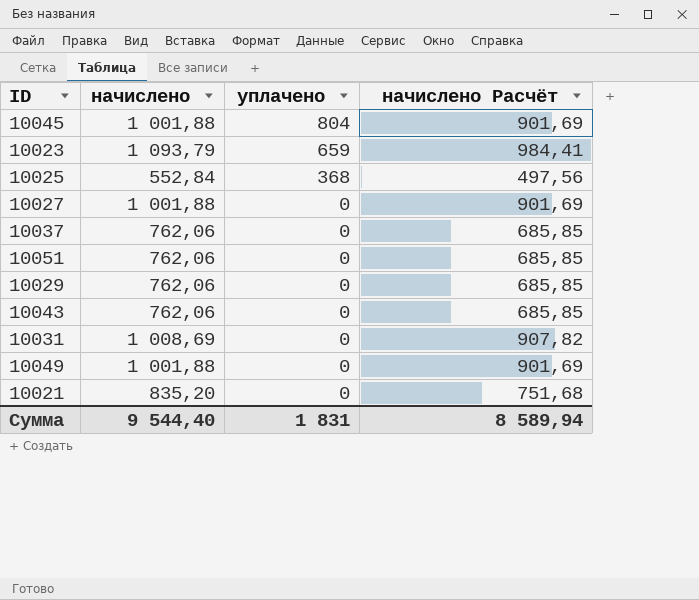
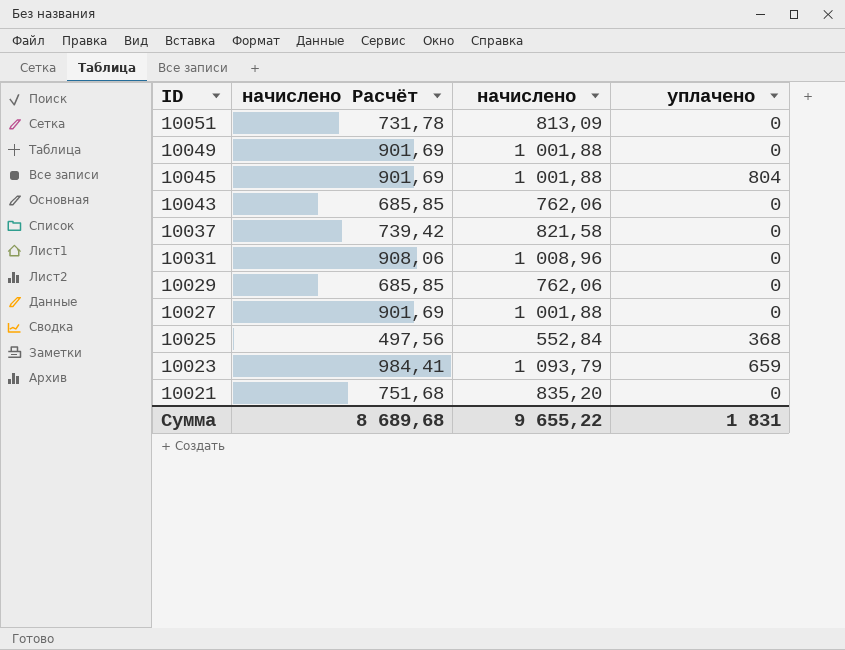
row order: уплачено descending -> ID descending
column начислено Расчёт | position: 4 -> 2
10051 | начислено Расчёт: 685,85 -> 731,78
10051 | начислено: 762,06 -> 813,09
10037 | начислено Расчёт: 685,85 -> 739,42
10037 | начислено: 762,06 -> 821,58
10031 | начислено Расчёт: 907,82 -> 908,06
10031 | начислено: 1 008,69 -> 1 008,96
Сумма | начислено Расчёт: 8 589,94 -> 8 689,68
Сумма | начислено: 9 544,40 -> 9 655,22

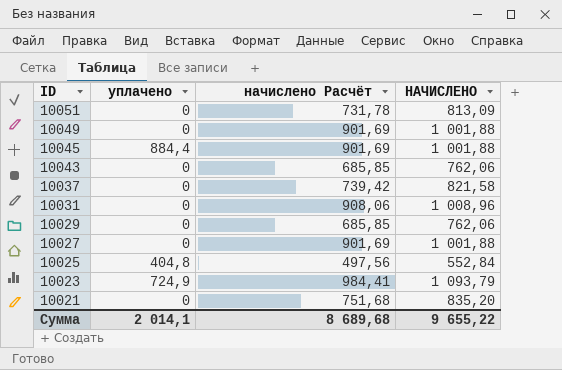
column уплачено | position: 4 -> 2
column name: начислено -> НАЧИСЛЕНО
10045 | уплачено: 804 -> 884,4
10025 | уплачено: 368 -> 404,8
10023 | уплачено: 659 -> 724,9
Сумма | уплачено: 1 831 -> 2 014,1

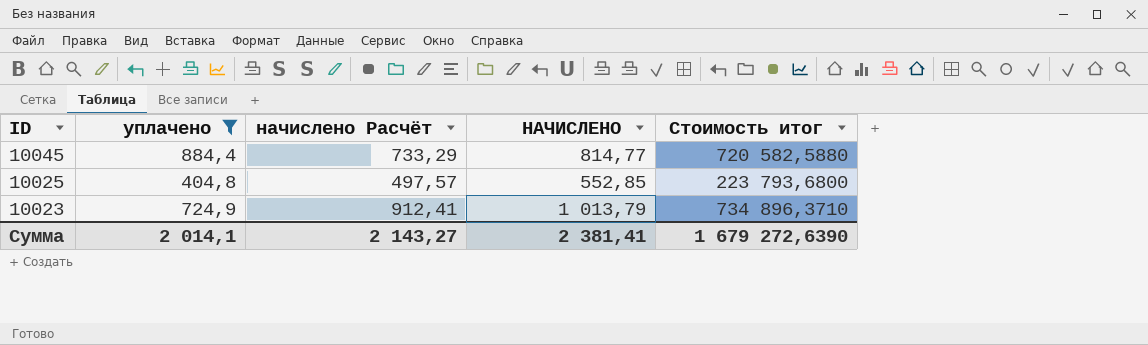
filter: none -> уплачено != 0
column Стоимость итог | formula: none -> [уплачено] * [НАЧИСЛЕНО]
10045 | начислено Расчёт: 901,69 -> 733,29
10045 | НАЧИСЛЕНО: 1 001,88 -> 814,77
10025 | начислено Расчёт: 497,56 -> 497,57
10025 | НАЧИСЛЕНО: 552,84 -> 552,85
10023 | начислено Расчёт: 984,41 -> 912,41
10023 | НАЧИСЛЕНО: 1 093,79 -> 1 013,79
Сумма | начислено Расчёт: 8 689,68 -> 2 143,27
Сумма | НАЧИСЛЕНО: 9 655,22 -> 2 381,41

